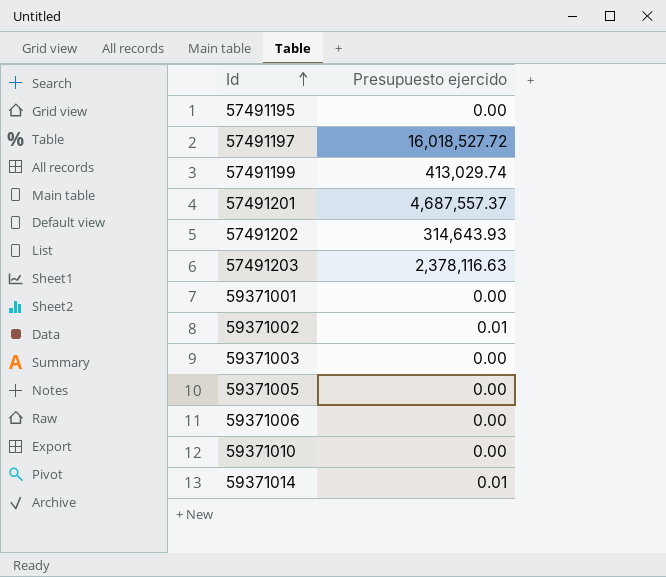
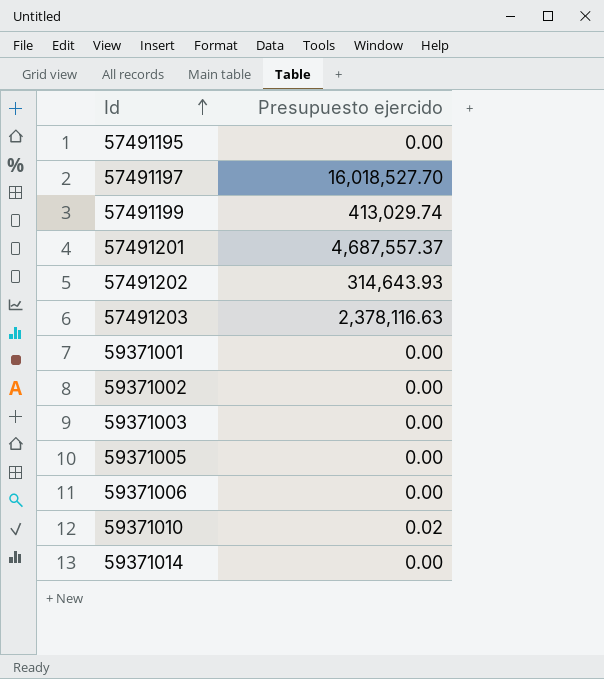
57491197 | Presupuesto ejercido: 16,018,527.72 -> 16,018,527.70
59371002 | Presupuesto ejercido: 0.01 -> 0.00
59371010 | Presupuesto ejercido: 0.00 -> 0.02
59371014 | Presupuesto ejercido: 0.01 -> 0.00

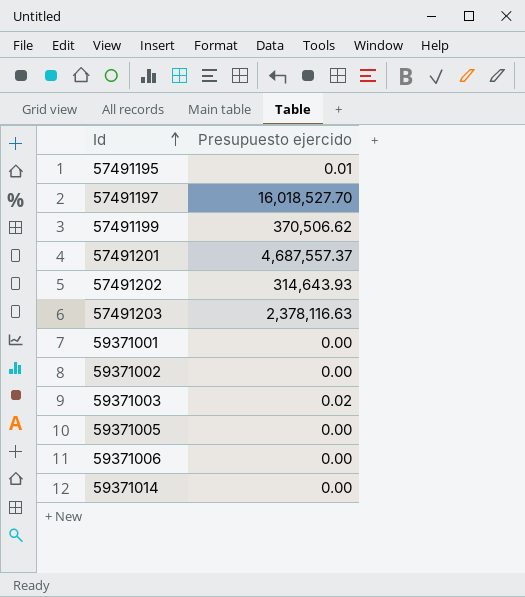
row 59371010: 0.02 -> none
57491195 | Presupuesto ejercido: 0.00 -> 0.01
57491199 | Presupuesto ejercido: 413,029.74 -> 370,506.62
59371003 | Presupuesto ejercido: 0.00 -> 0.02

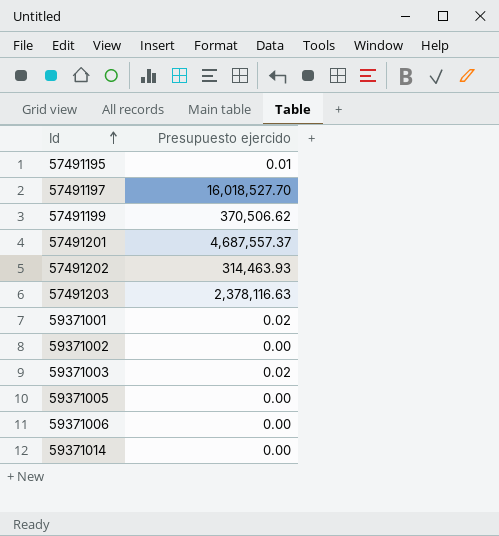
57491202 | Presupuesto ejercido: 314,643.93 -> 314,463.93
59371001 | Presupuesto ejercido: 0.00 -> 0.02

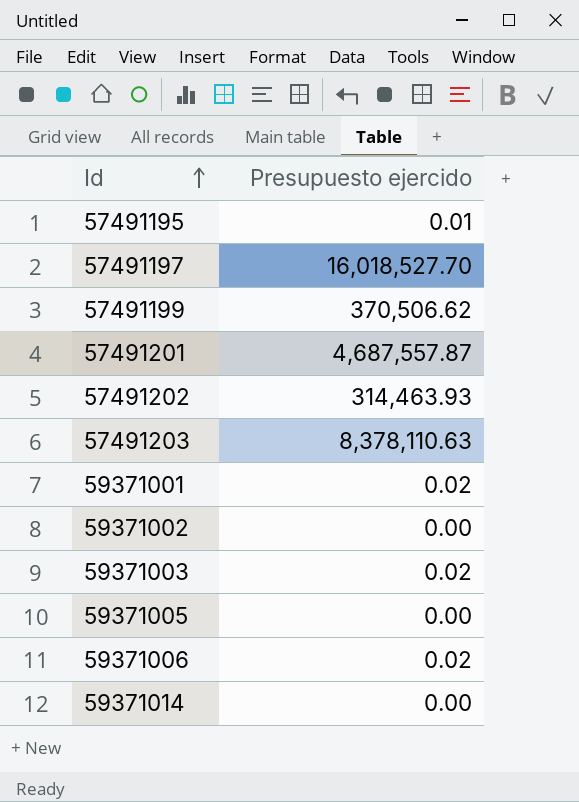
57491201 | Presupuesto ejercido: 4,687,557.37 -> 4,687,557.87
57491203 | Presupuesto ejercido: 2,378,116.63 -> 8,378,110.63
59371006 | Presupuesto ejercido: 0.00 -> 0.02

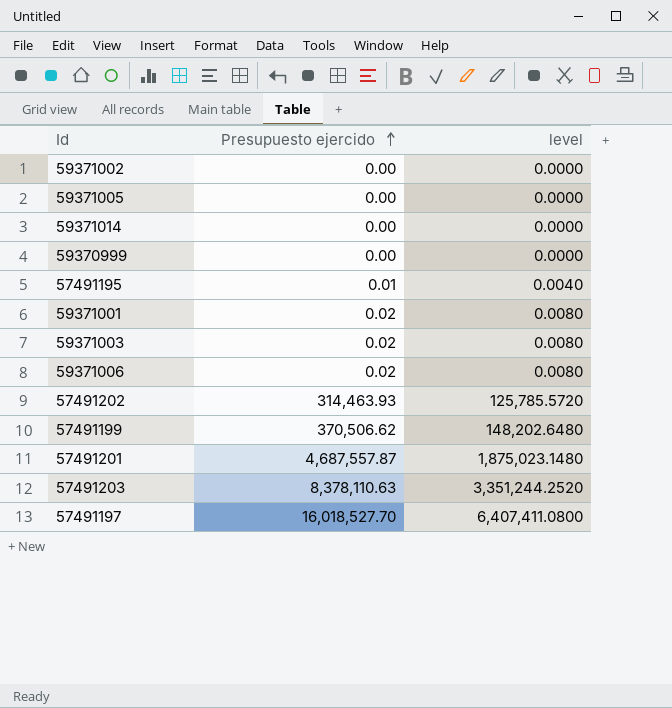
row order: Id ascending -> Presupuesto ejercido ascending
column level | formula: none -> [Presupuesto ejercido] * 0.4
row 59370999: none -> 0.00 | 0.0000

